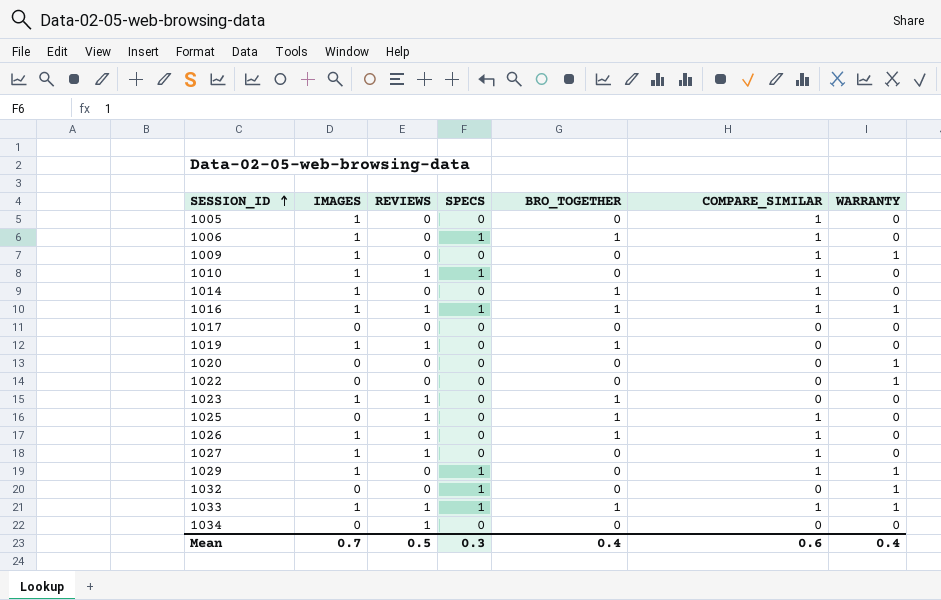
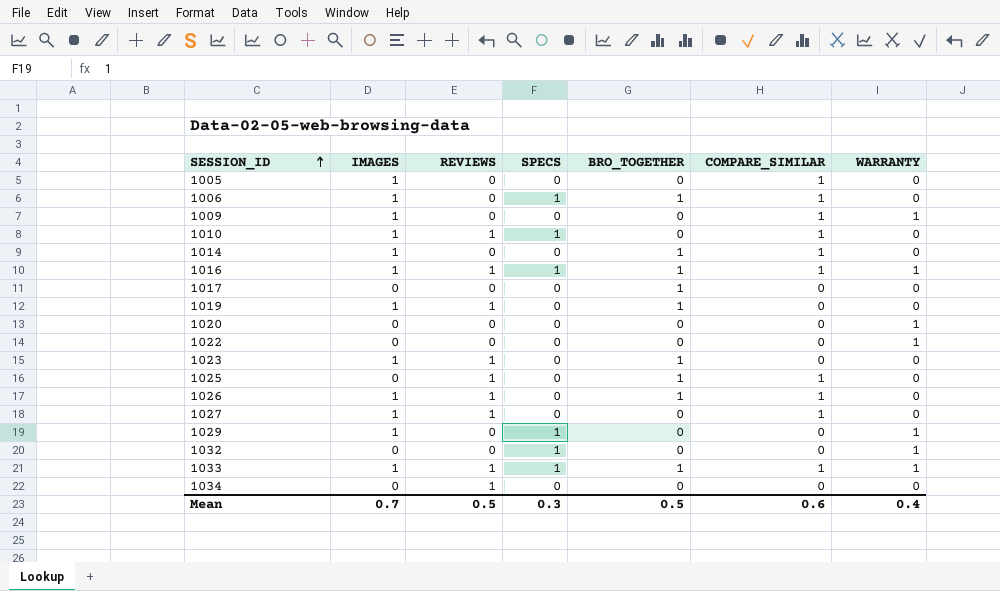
1017 | BRO_TOGETHER: 0 -> 1
1029 | COMPARE_SIMILAR: 1 -> 0
Mean | BRO_TOGETHER: 0.4 -> 0.5

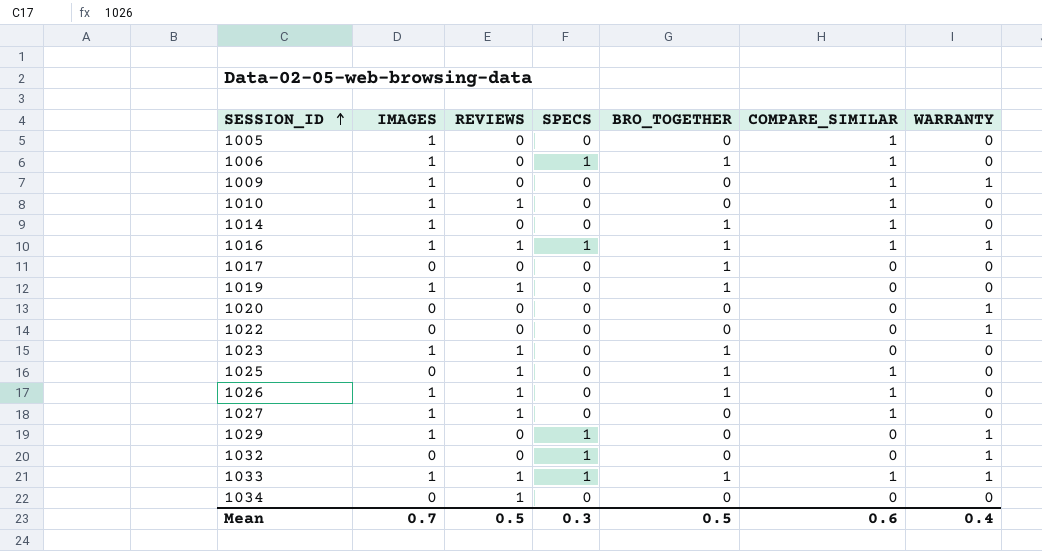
1010 | SPECS: 1 -> 0

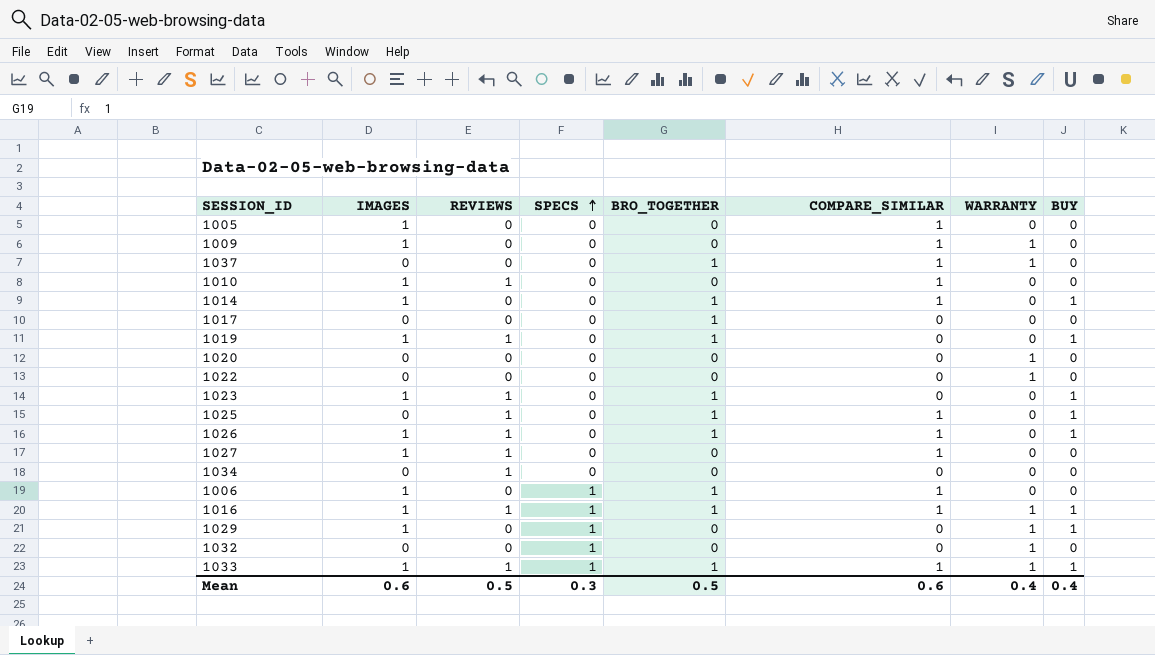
row order: SESSION_ID ascending -> SPECS ascending
column BUY | position: none -> 8
row 1037: none -> 0 | 0 | 0 | 1 | 1 | 1 | 0
Mean | IMAGES: 0.7 -> 0.6

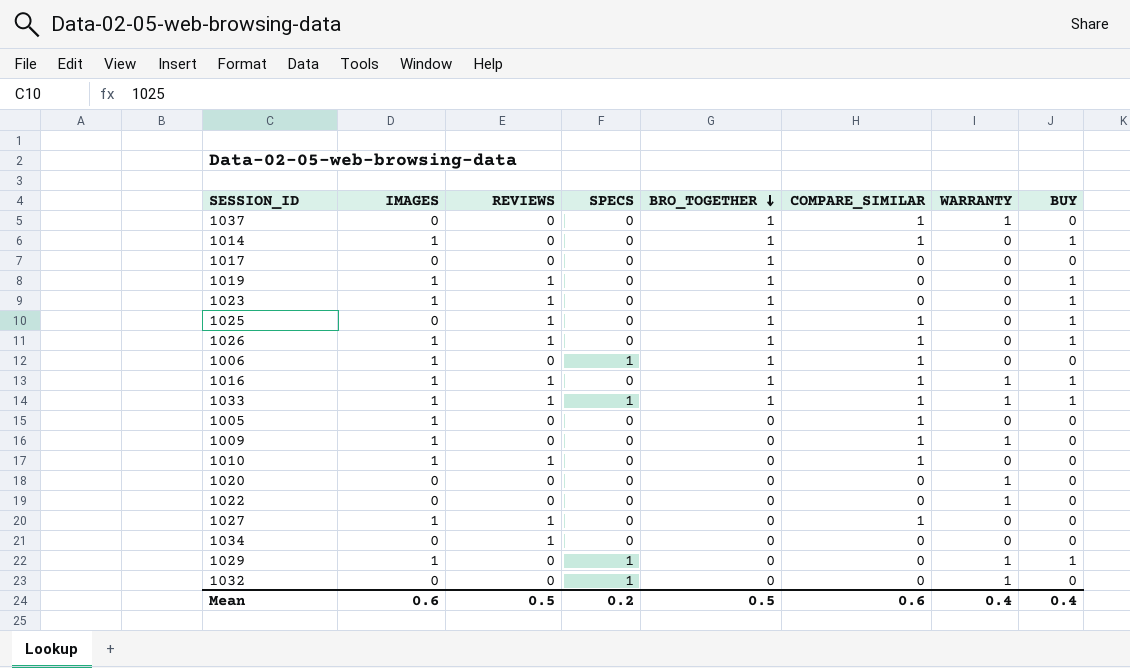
row order: SPECS ascending -> BRO_TOGETHER descending
1016 | SPECS: 1 -> 0
Mean | SPECS: 0.3 -> 0.2

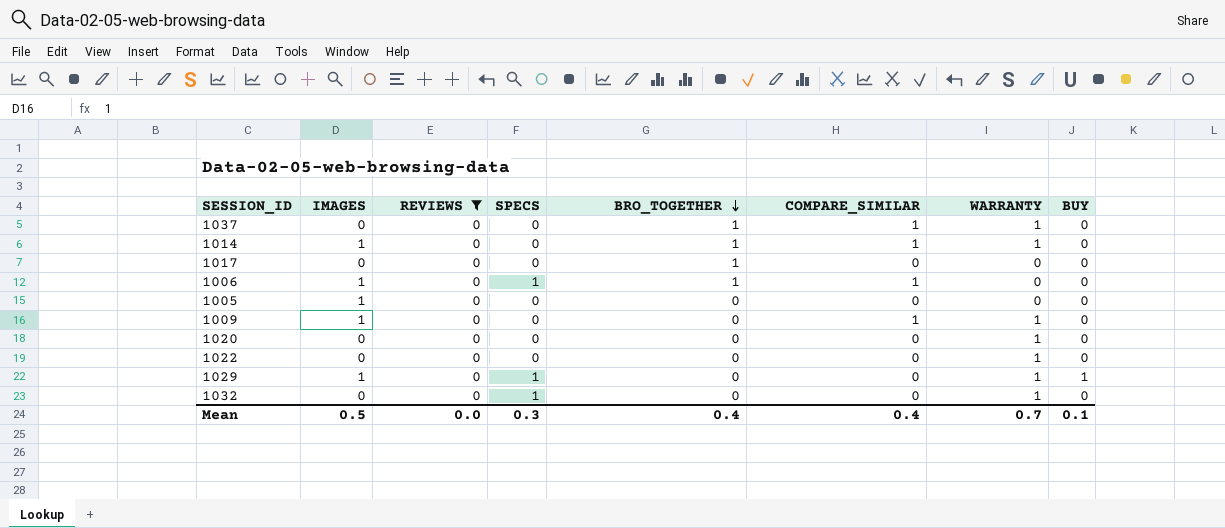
filter: none -> REVIEWS = 0
1014 | WARRANTY: 0 -> 1
1014 | BUY: 1 -> 0
1005 | COMPARE_SIMILAR: 1 -> 0
Mean | IMAGES: 0.6 -> 0.5
Mean | REVIEWS: 0.5 -> 0.0
Mean | SPECS: 0.2 -> 0.3
Mean | BRO_TOGETHER: 0.5 -> 0.4
Mean | COMPARE_SIMILAR: 0.6 -> 0.4
Mean | WARRANTY: 0.4 -> 0.7
Mean | BUY: 0.4 -> 0.1

